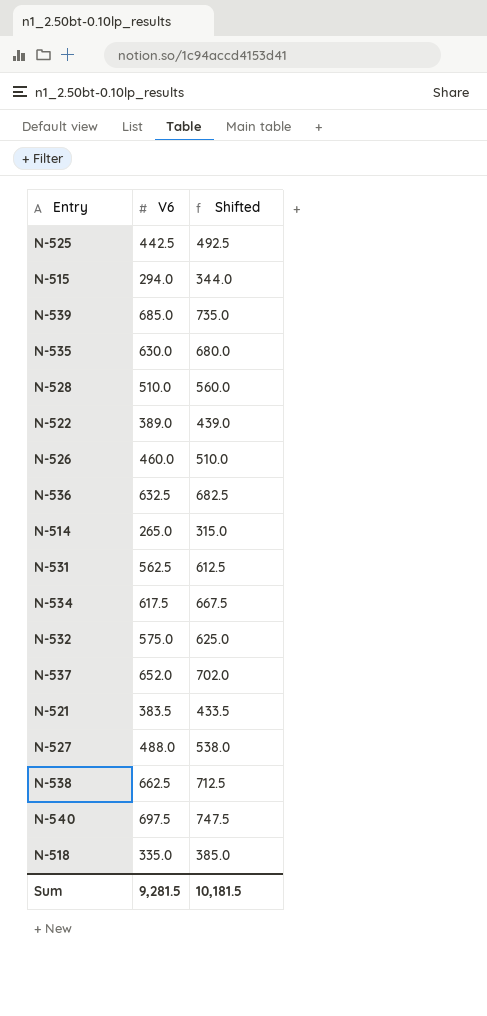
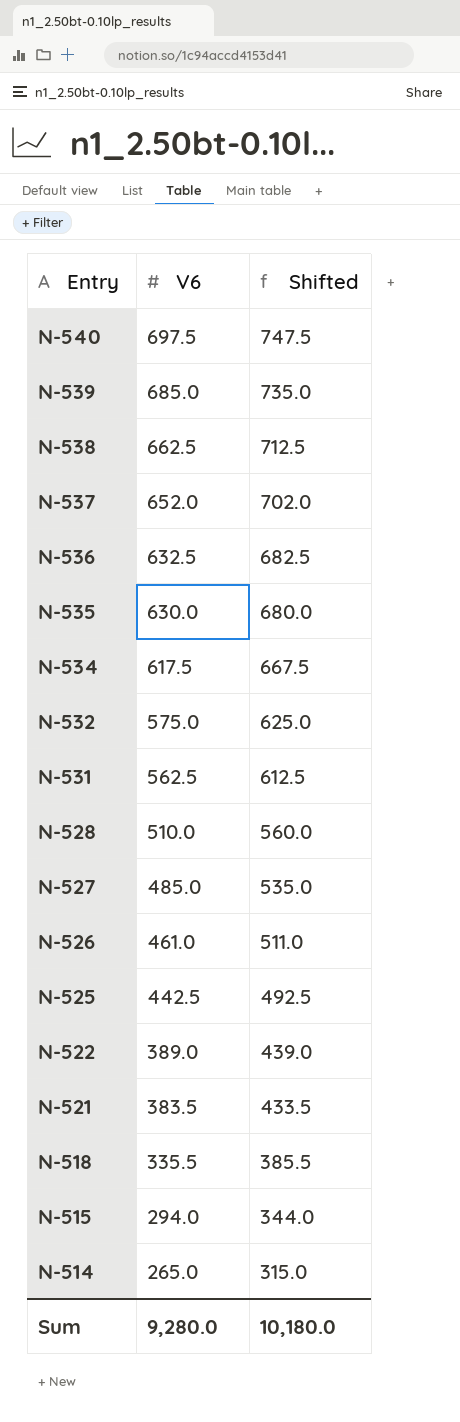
row order: none -> Entry descending
N-527 | V6: 488.0 -> 485.0
N-527 | Shifted: 538.0 -> 535.0
N-526 | V6: 460.0 -> 461.0
N-526 | Shifted: 510.0 -> 511.0
N-518 | V6: 335.0 -> 335.5
N-518 | Shifted: 385.0 -> 385.5
Sum | V6: 9,281.5 -> 9,280.0
Sum | Shifted: 10,181.5 -> 10,180.0

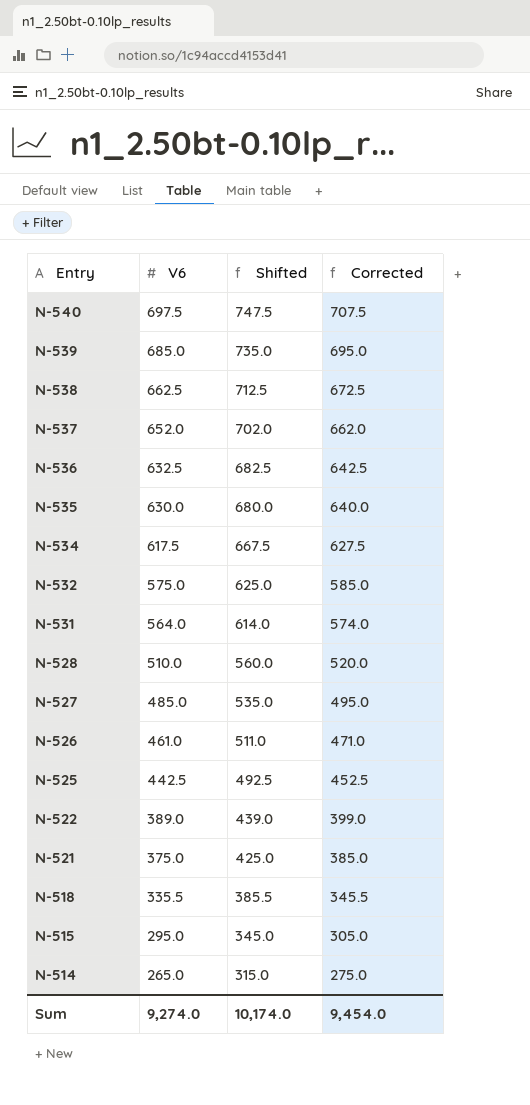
column Corrected | formula: none -> [V6] + 10
N-531 | V6: 562.5 -> 564.0
N-531 | Shifted: 612.5 -> 614.0
N-521 | V6: 383.5 -> 375.0
N-521 | Shifted: 433.5 -> 425.0
N-515 | V6: 294.0 -> 295.0
N-515 | Shifted: 344.0 -> 345.0
Sum | V6: 9,280.0 -> 9,274.0
Sum | Shifted: 10,180.0 -> 10,174.0

